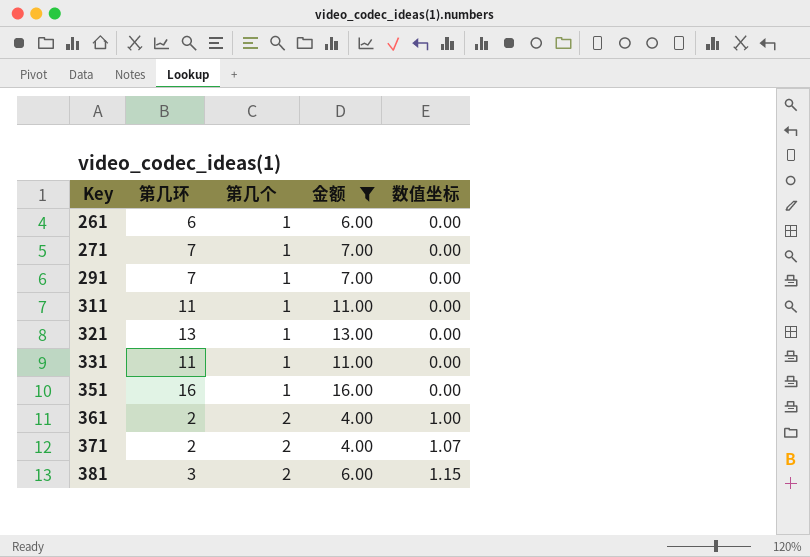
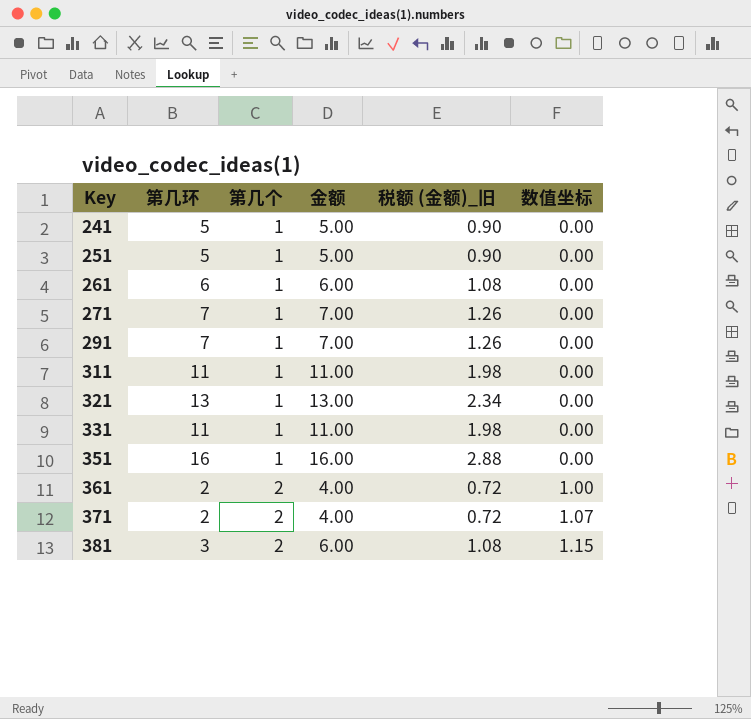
filter: 金额 != 5.00 -> none
column 税额 (金额)_旧 | formula: none -> [金额] * 0.18

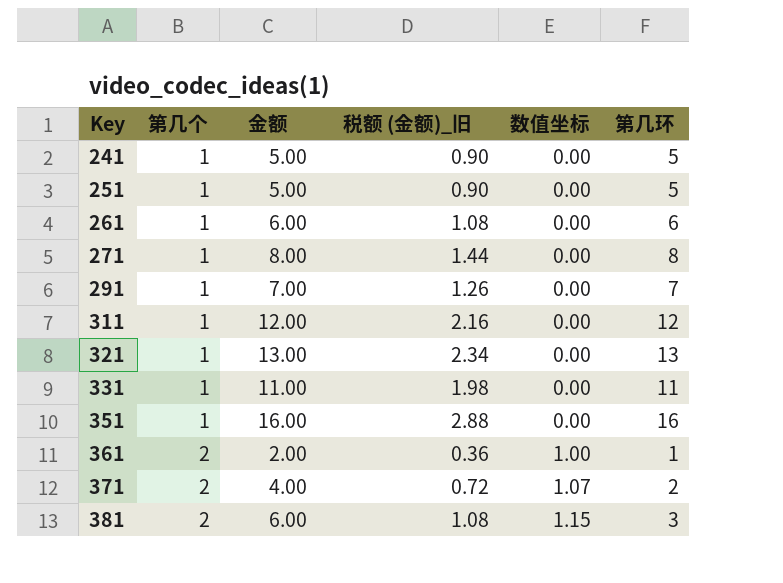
column 第几环 | position: 2 -> 6
271 | 金额: 7.00 -> 8.00
271 | 税额 (金额)_旧: 1.26 -> 1.44
271 | 第几环: 7 -> 8
311 | 金额: 11.00 -> 12.00
311 | 税额 (金额)_旧: 1.98 -> 2.16
311 | 第几环: 11 -> 12
361 | 金额: 4.00 -> 2.00
361 | 税额 (金额)_旧: 0.72 -> 0.36
361 | 第几环: 2 -> 1

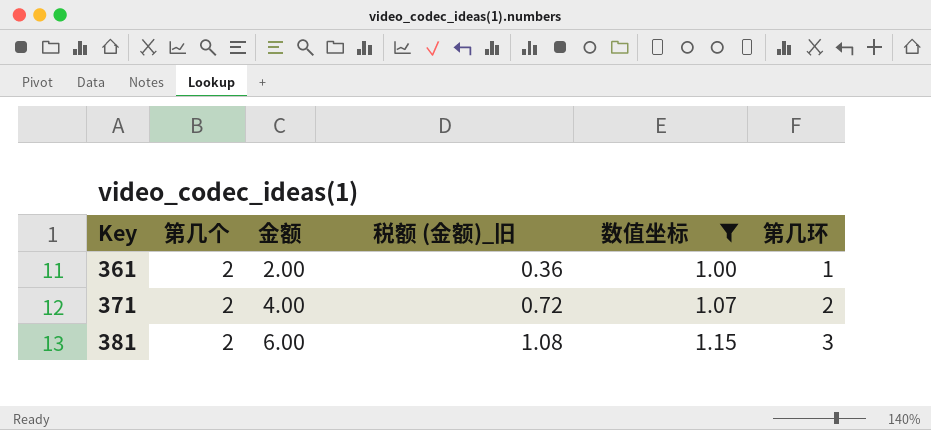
filter: none -> 数值坐标 != 0.00

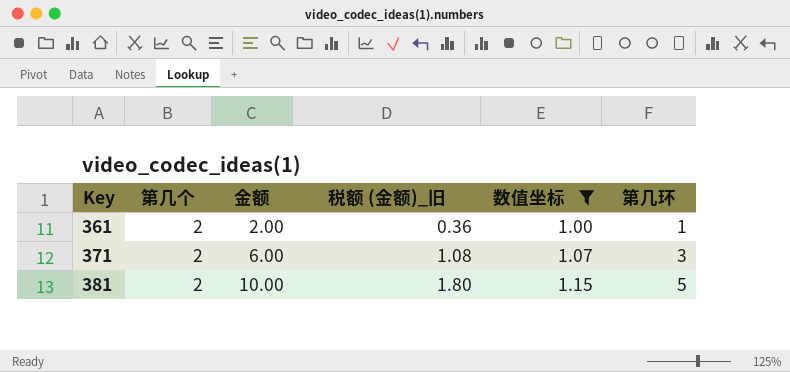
371 | 金额: 4.00 -> 6.00
371 | 税额 (金额)_旧: 0.72 -> 1.08
371 | 第几环: 2 -> 3
381 | 金额: 6.00 -> 10.00
381 | 税额 (金额)_旧: 1.08 -> 1.80
381 | 第几环: 3 -> 5

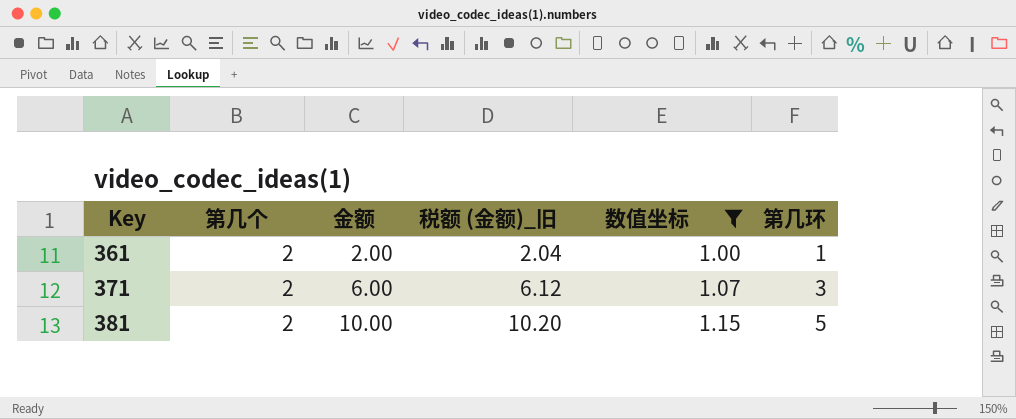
column 税额 (金额)_旧 | formula: [金额] * 0.18 -> [金额] * 1.02

